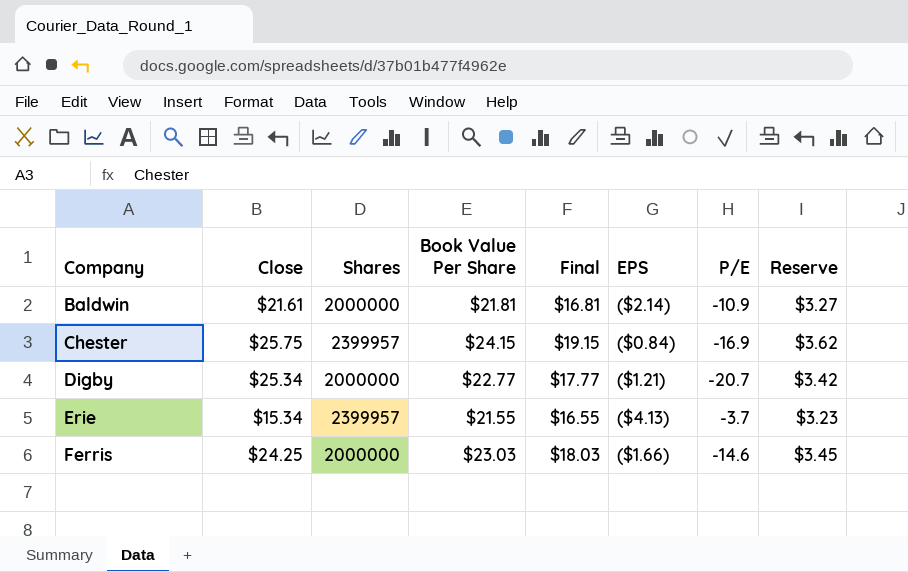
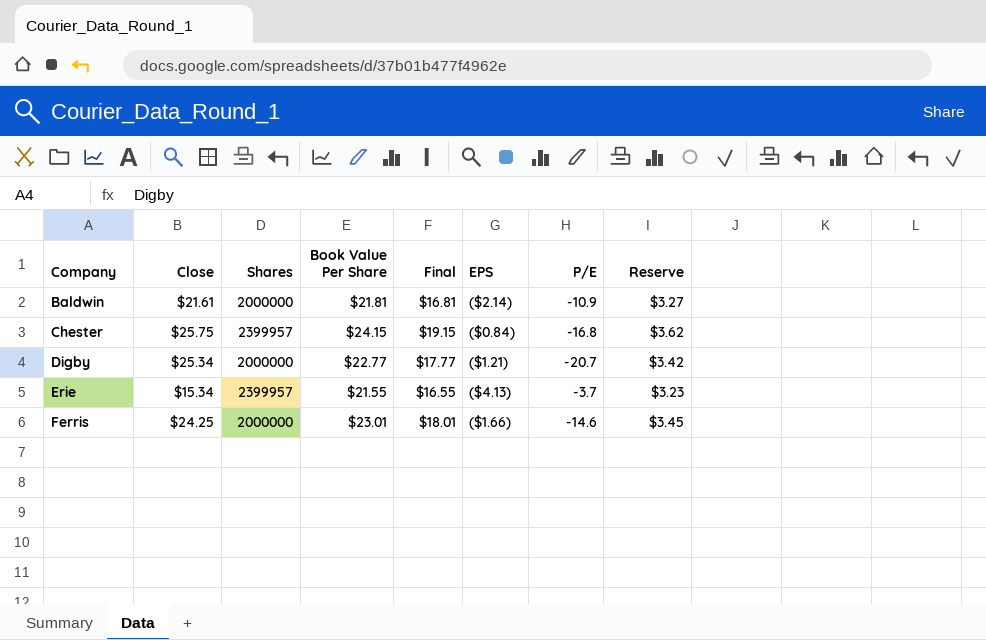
Chester | P/E: -16.9 -> -16.8
Ferris | Book Value Per Share: $23.03 -> $23.01
Ferris | Final: $18.03 -> $18.01

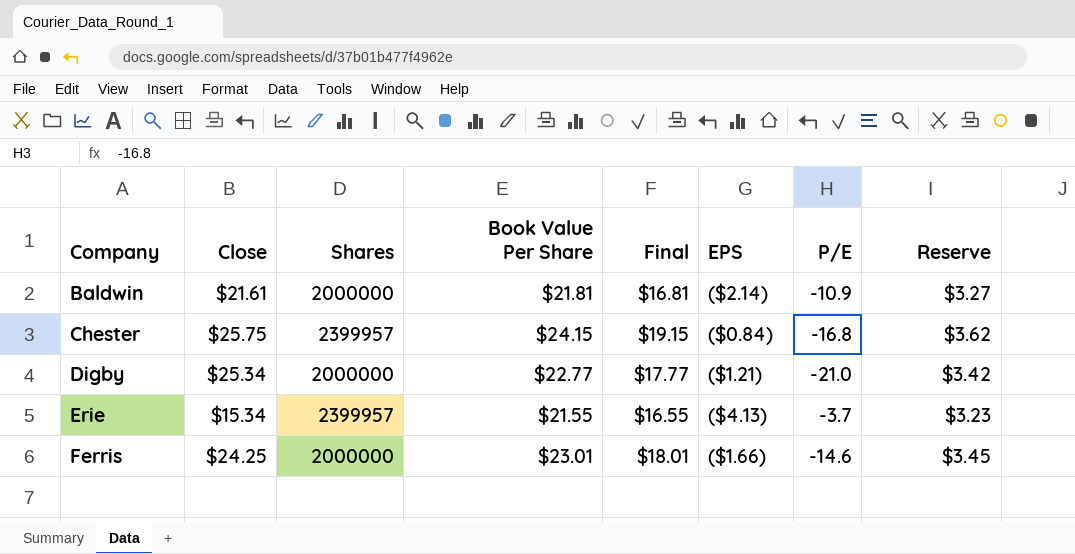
Digby | P/E: -20.7 -> -21.0

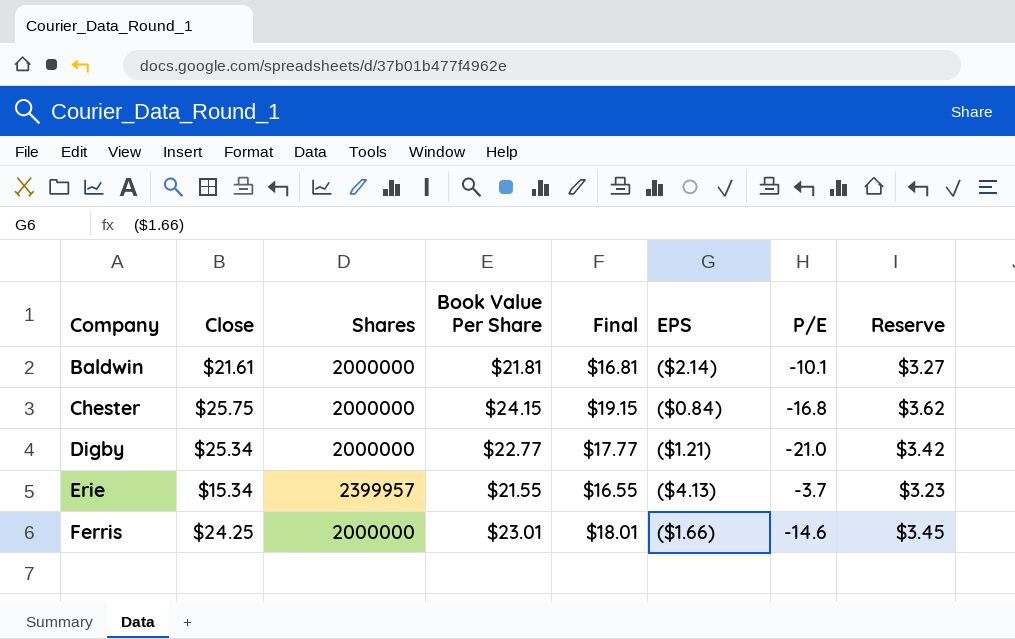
Baldwin | P/E: -10.9 -> -10.1
Chester | Shares: 2399957 -> 2000000

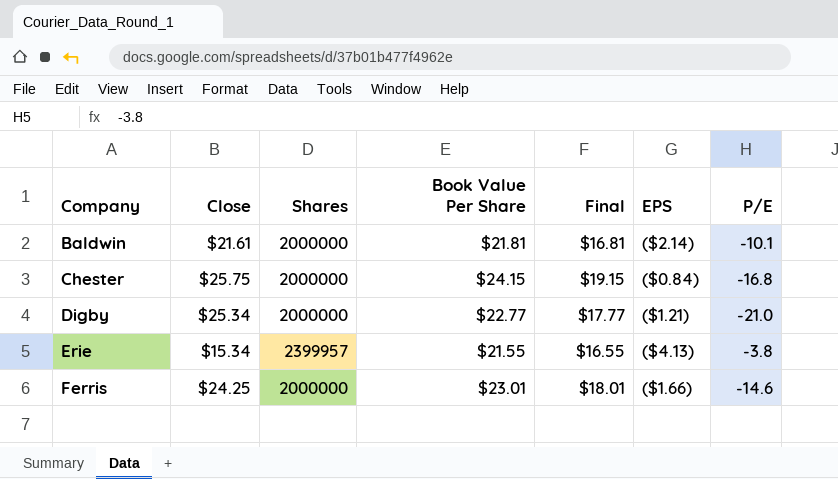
column Reserve | formula: [Book Value Per Share] * 0.15 -> none
Erie | P/E: -3.7 -> -3.8

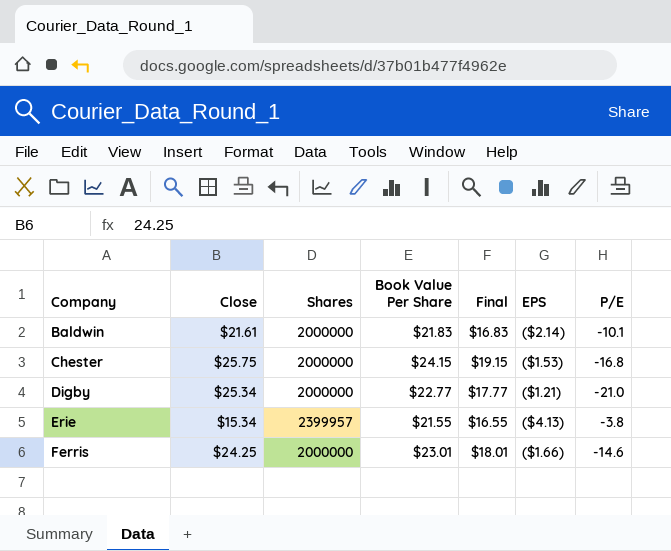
Baldwin | Book Value Per Share: $21.81 -> $21.83
Baldwin | Final: $16.81 -> $16.83
Chester | EPS: ($0.84) -> ($1.53)

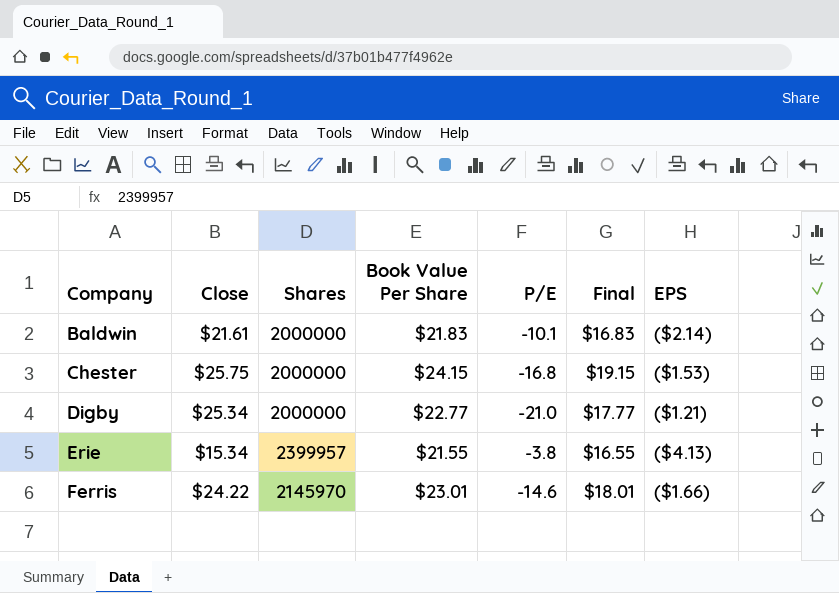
column P/E | position: 7 -> 5
Ferris | Close: $24.25 -> $24.22
Ferris | Shares: 2000000 -> 2145970

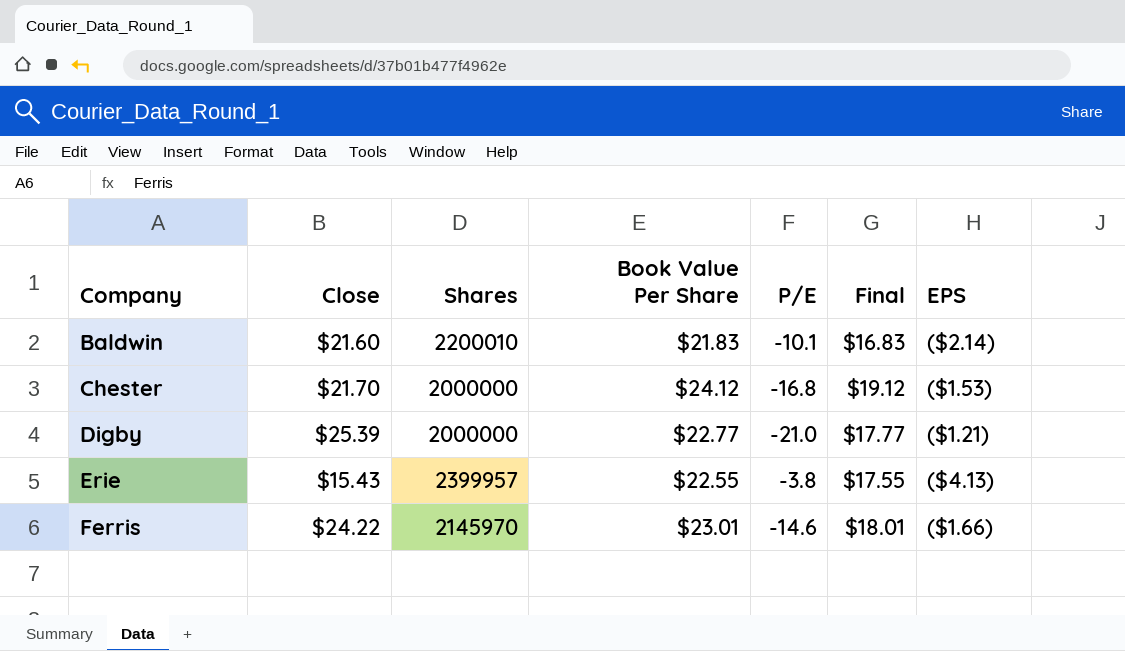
Baldwin | Close: $21.61 -> $21.60
Baldwin | Shares: 2000000 -> 2200010
Chester | Close: $25.75 -> $21.70
Chester | Book Value Per Share: $24.15 -> $24.12
Chester | Final: $19.15 -> $19.12
Digby | Close: $25.34 -> $25.39
Erie | Close: $15.34 -> $15.43
Erie | Book Value Per Share: $21.55 -> $22.55
Erie | Final: $16.55 -> $17.55

